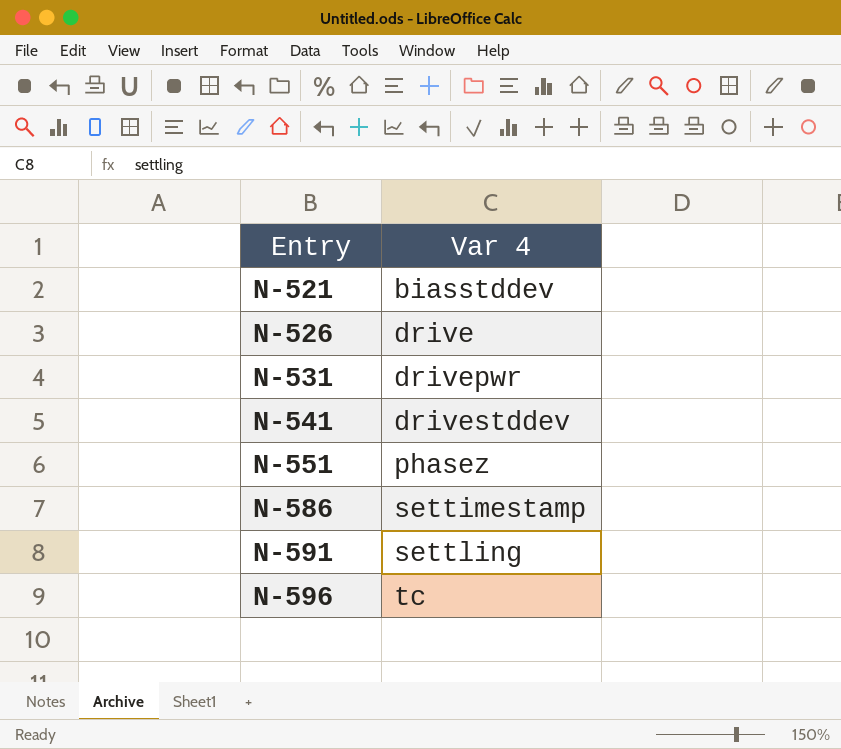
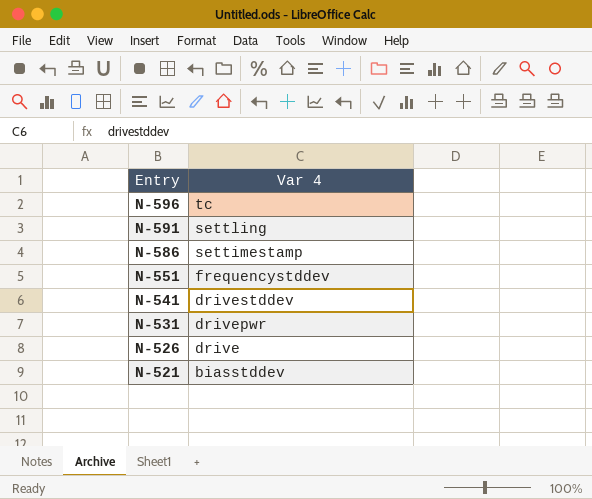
row order: Entry ascending -> Entry descending
N-551 | Var 4: phasez -> frequencystddev

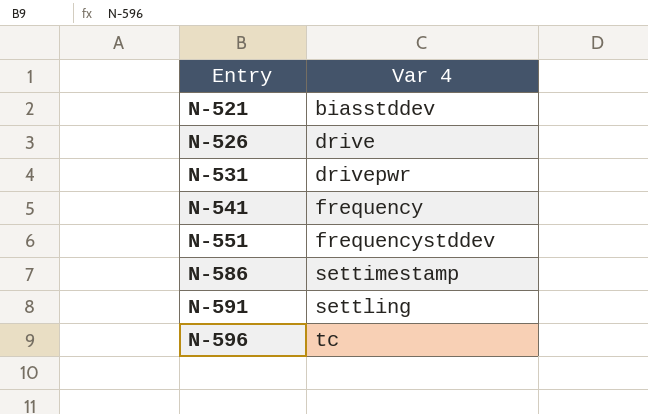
row order: Entry descending -> Entry ascending
N-541 | Var 4: drivestddev -> frequency

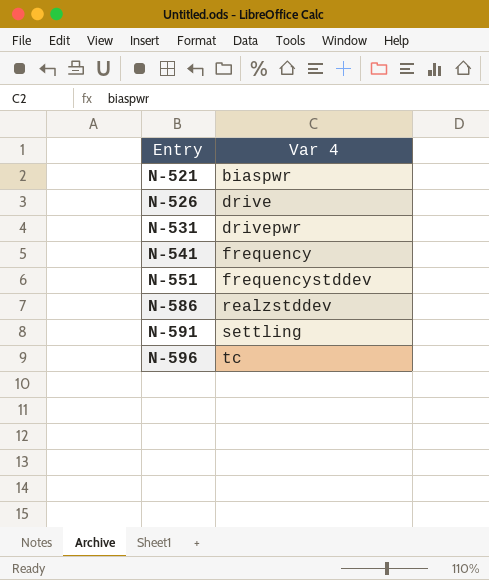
N-521 | Var 4: biasstddev -> biaspwr
N-586 | Var 4: settimestamp -> realzstddev

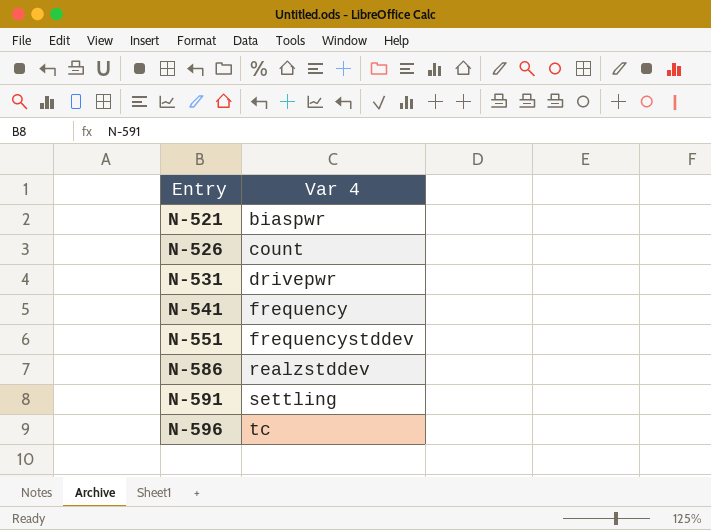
N-526 | Var 4: drive -> count

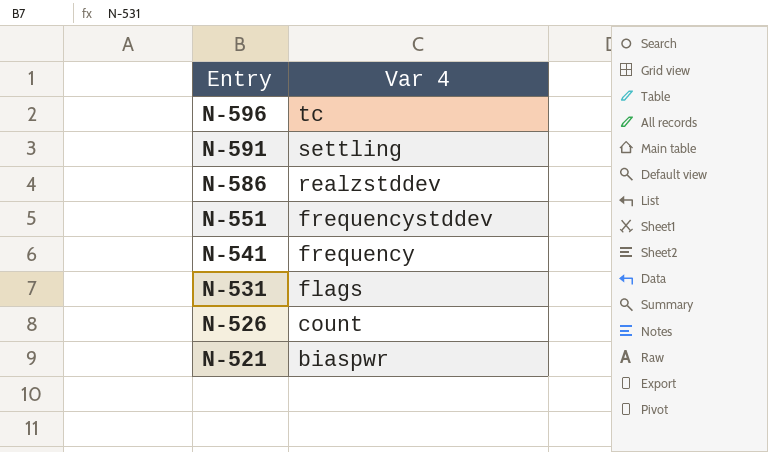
row order: Entry ascending -> Entry descending
N-531 | Var 4: drivepwr -> flags

